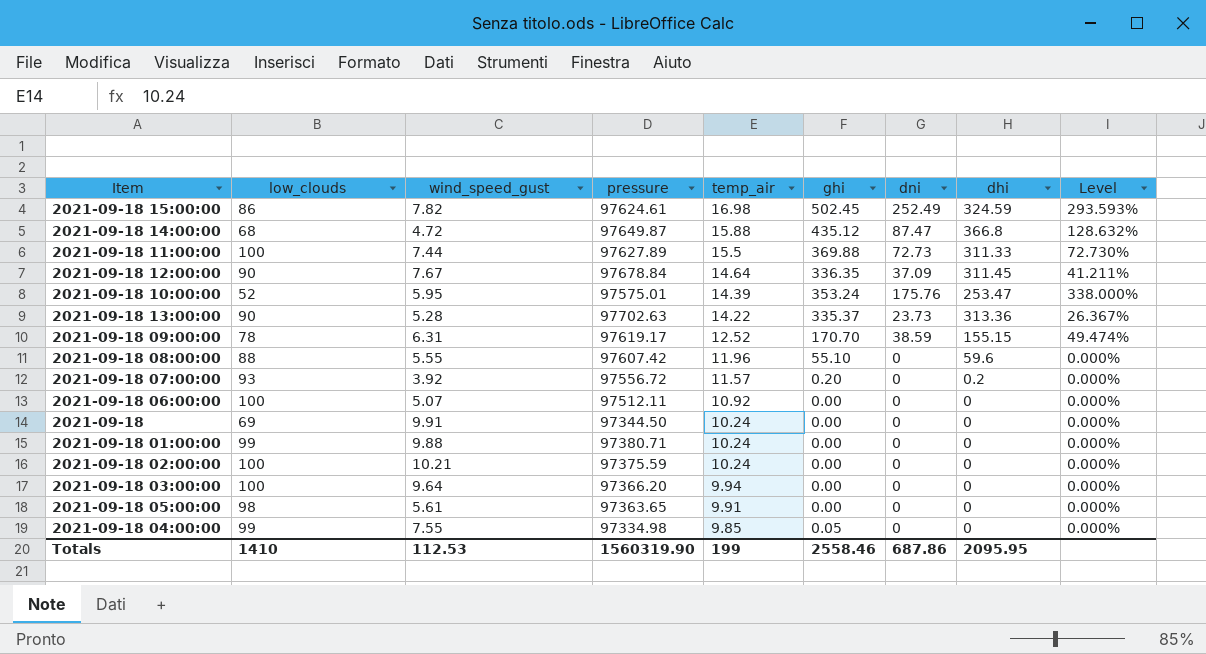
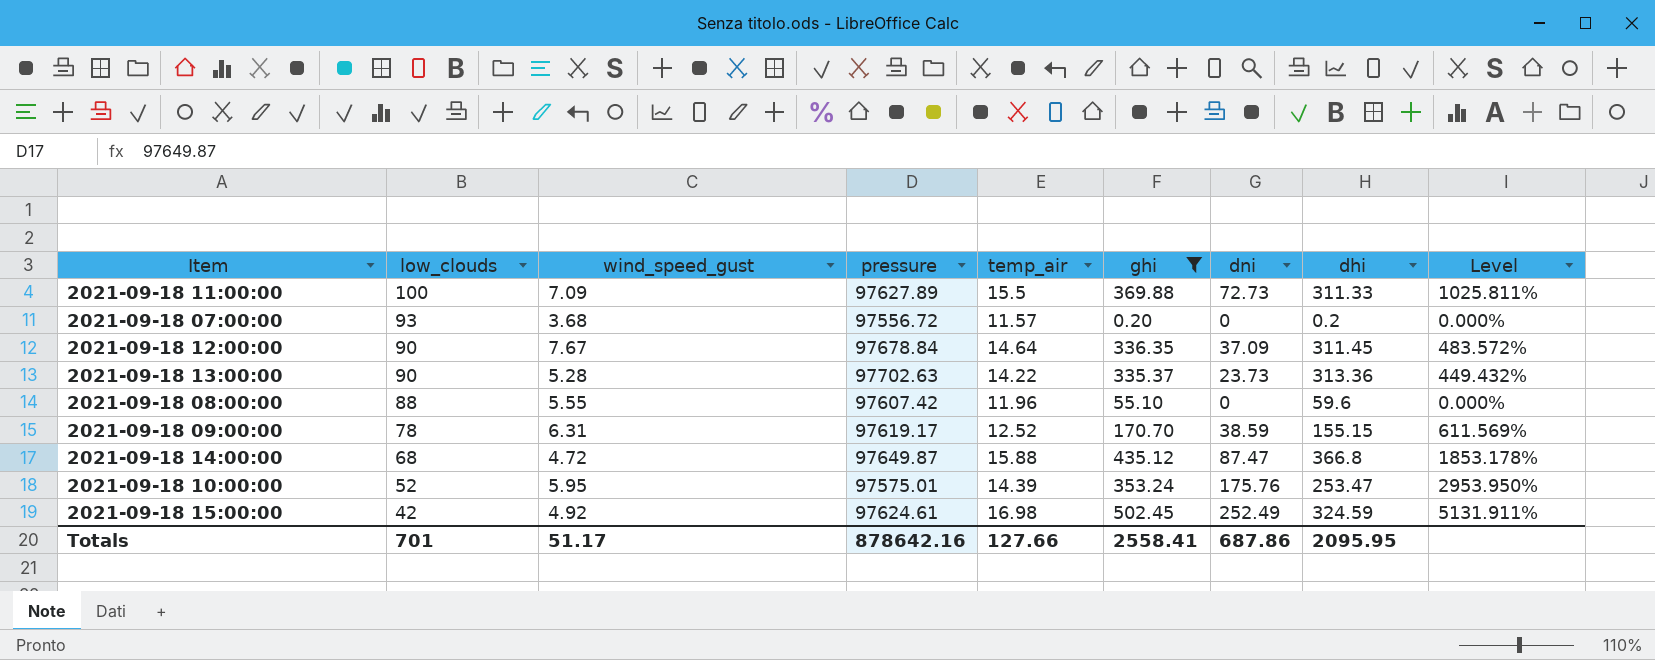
filter: none -> ghi >= 0.20
row order: temp_air descending -> low_clouds descending
column Level | formula: [dni] / [low_clouds] -> [dni] / [wind_speed_gust]
2021-09-18 11:00:00 | wind_speed_gust: 7.44 -> 7.09
2021-09-18 07:00:00 | wind_speed_gust: 3.92 -> 3.68
2021-09-18 15:00:00 | low_clouds: 86 -> 42
2021-09-18 15:00:00 | wind_speed_gust: 7.82 -> 4.92
Totals | low_clouds: 1410 -> 701
Totals | wind_speed_gust: 112.53 -> 51.17
Totals | pressure: 1560319.90 -> 878642.16
Totals | temp_air: 199 -> 127.66
Totals | ghi: 2558.46 -> 2558.41

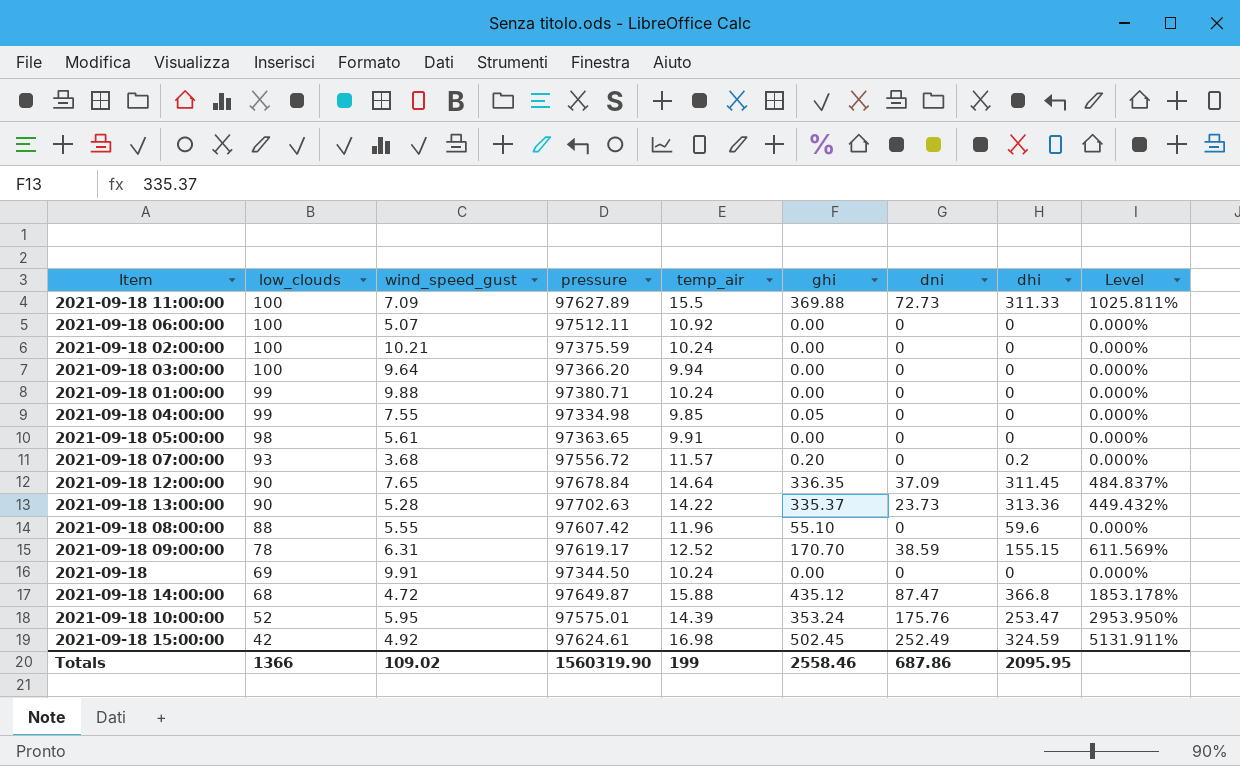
filter: ghi >= 0.20 -> none
2021-09-18 12:00:00 | wind_speed_gust: 7.67 -> 7.65
2021-09-18 12:00:00 | Level: 483.572% -> 484.837%
Totals | low_clouds: 701 -> 1366
Totals | wind_speed_gust: 51.17 -> 109.02
Totals | pressure: 878642.16 -> 1560319.90
Totals | temp_air: 127.66 -> 199
Totals | ghi: 2558.41 -> 2558.46

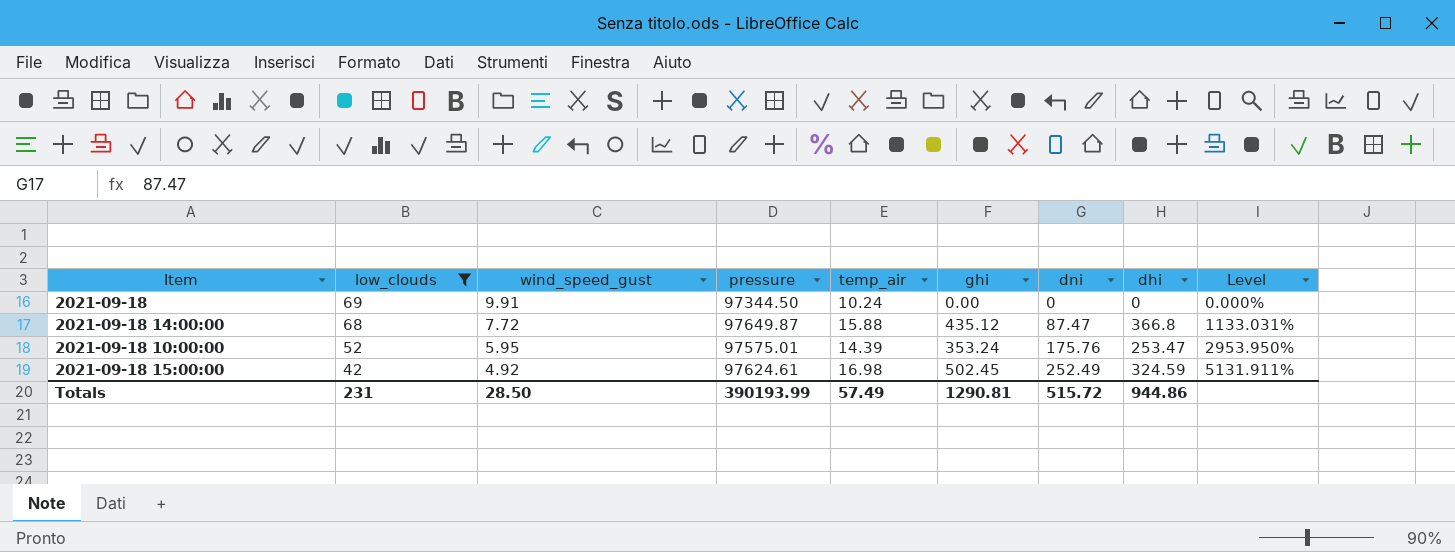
filter: none -> low_clouds <= 69
2021-09-18 14:00:00 | wind_speed_gust: 4.72 -> 7.72
2021-09-18 14:00:00 | Level: 1853.178% -> 1133.031%
Totals | low_clouds: 1366 -> 231
Totals | wind_speed_gust: 109.02 -> 28.50
Totals | pressure: 1560319.90 -> 390193.99
Totals | temp_air: 199 -> 57.49
Totals | ghi: 2558.46 -> 1290.81
Totals | dni: 687.86 -> 515.72
Totals | dhi: 2095.95 -> 944.86

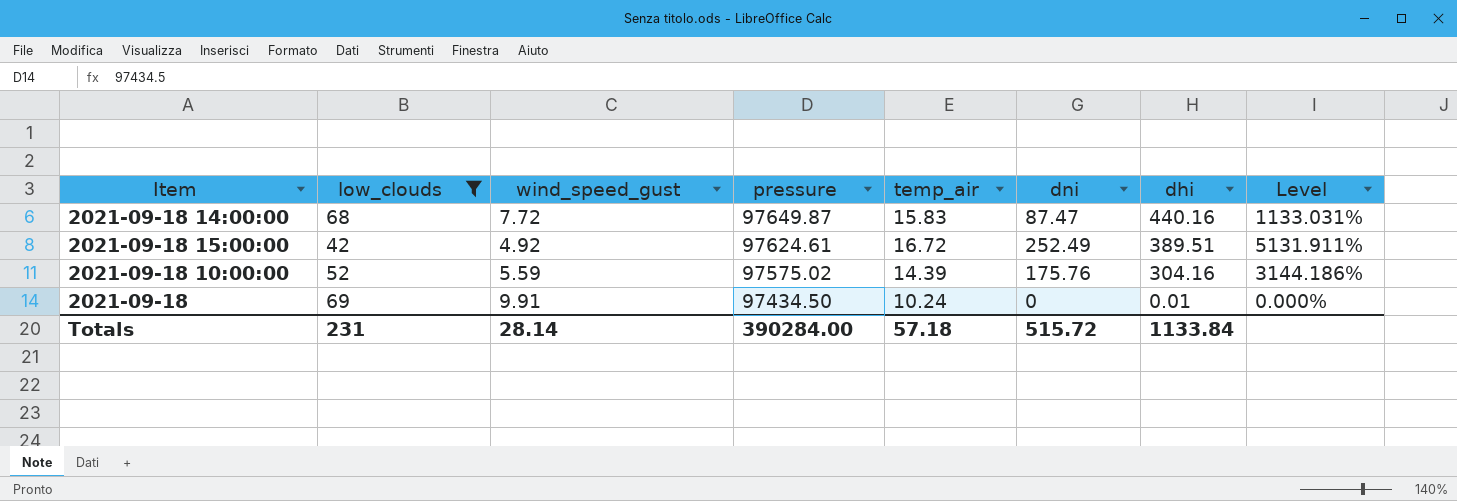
row order: low_clouds descending -> pressure descending
column ghi | position: 6 -> none
2021-09-18 14:00:00 | temp_air: 15.88 -> 15.83
2021-09-18 14:00:00 | dhi: 366.8 -> 440.16
2021-09-18 15:00:00 | temp_air: 16.98 -> 16.72
2021-09-18 15:00:00 | dhi: 324.59 -> 389.51
2021-09-18 10:00:00 | wind_speed_gust: 5.95 -> 5.59
2021-09-18 10:00:00 | pressure: 97575.01 -> 97575.02
2021-09-18 10:00:00 | dhi: 253.47 -> 304.16
2021-09-18 10:00:00 | Level: 2953.950% -> 3144.186%
2021-09-18 | pressure: 97344.50 -> 97434.50
2021-09-18 | dhi: 0 -> 0.01
Totals | wind_speed_gust: 28.50 -> 28.14
Totals | pressure: 390193.99 -> 390284.00
Totals | temp_air: 57.49 -> 57.18
Totals | dhi: 944.86 -> 1133.84

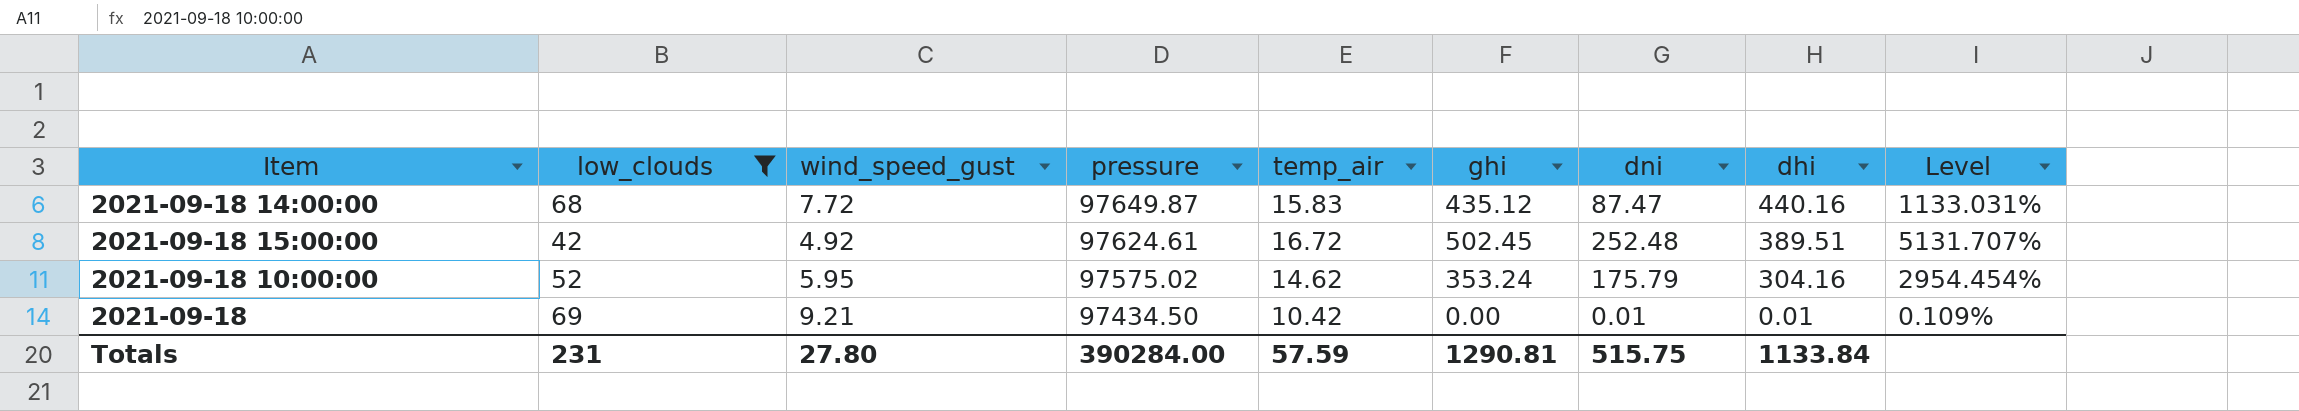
column ghi | position: none -> 6
2021-09-18 15:00:00 | dni: 252.49 -> 252.48
2021-09-18 15:00:00 | Level: 5131.911% -> 5131.707%
2021-09-18 10:00:00 | wind_speed_gust: 5.59 -> 5.95
2021-09-18 10:00:00 | temp_air: 14.39 -> 14.62
2021-09-18 10:00:00 | dni: 175.76 -> 175.79
2021-09-18 10:00:00 | Level: 3144.186% -> 2954.454%
2021-09-18 | wind_speed_gust: 9.91 -> 9.21
2021-09-18 | temp_air: 10.24 -> 10.42
2021-09-18 | dni: 0 -> 0.01
2021-09-18 | Level: 0.000% -> 0.109%
Totals | wind_speed_gust: 28.14 -> 27.80
Totals | temp_air: 57.18 -> 57.59
Totals | dni: 515.72 -> 515.75

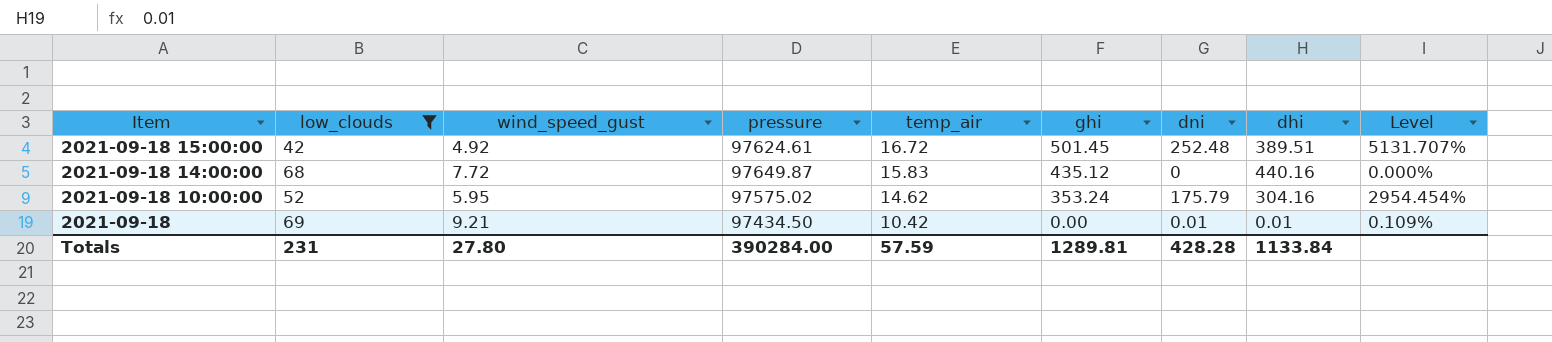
row order: pressure descending -> Item descending
2021-09-18 15:00:00 | ghi: 502.45 -> 501.45
2021-09-18 14:00:00 | dni: 87.47 -> 0
2021-09-18 14:00:00 | Level: 1133.031% -> 0.000%
Totals | ghi: 1290.81 -> 1289.81
Totals | dni: 515.75 -> 428.28

